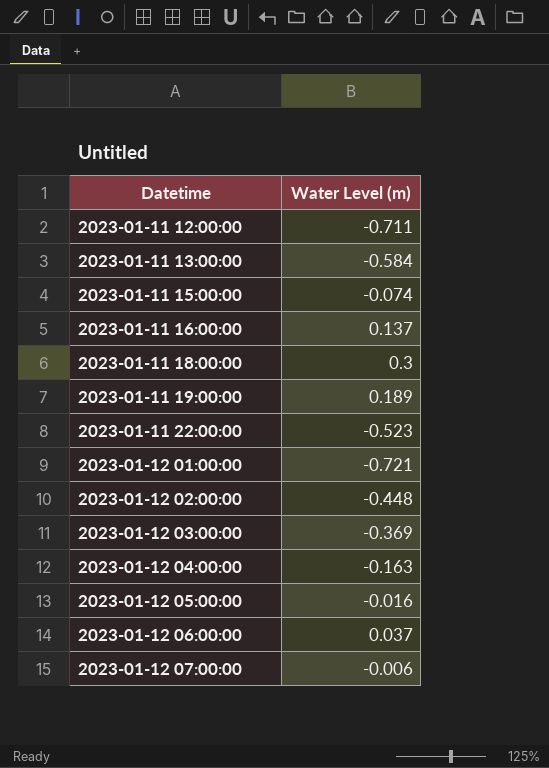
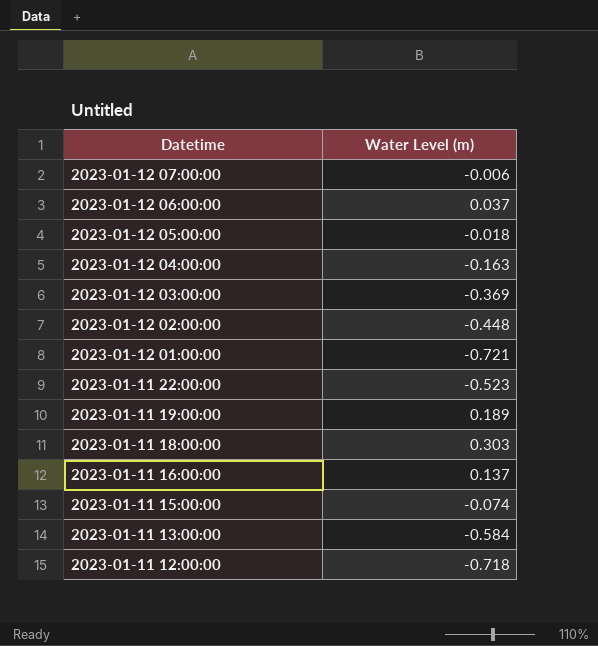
row order: Datetime ascending -> Datetime descending
2023-01-12 05:00:00 | Water Level (m): -0.016 -> -0.018
2023-01-11 18:00:00 | Water Level (m): 0.3 -> 0.303
2023-01-11 12:00:00 | Water Level (m): -0.711 -> -0.718

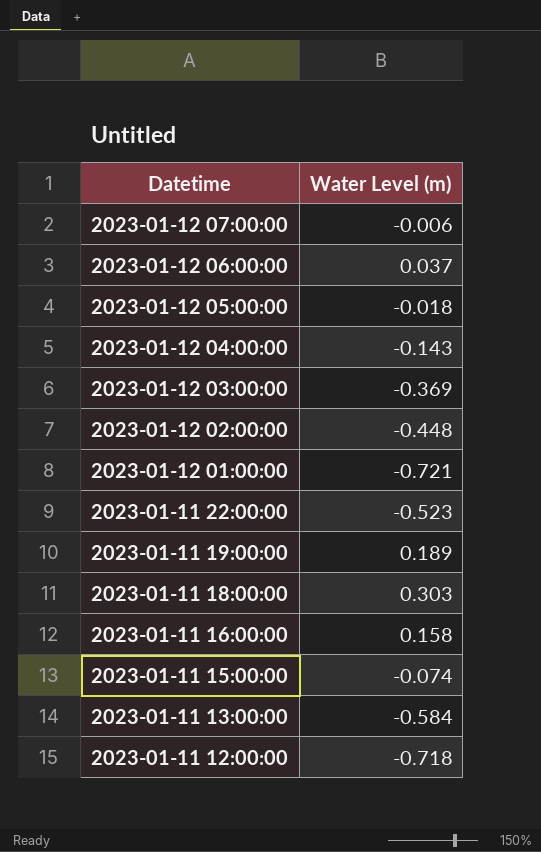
2023-01-12 04:00:00 | Water Level (m): -0.163 -> -0.143
2023-01-11 16:00:00 | Water Level (m): 0.137 -> 0.158

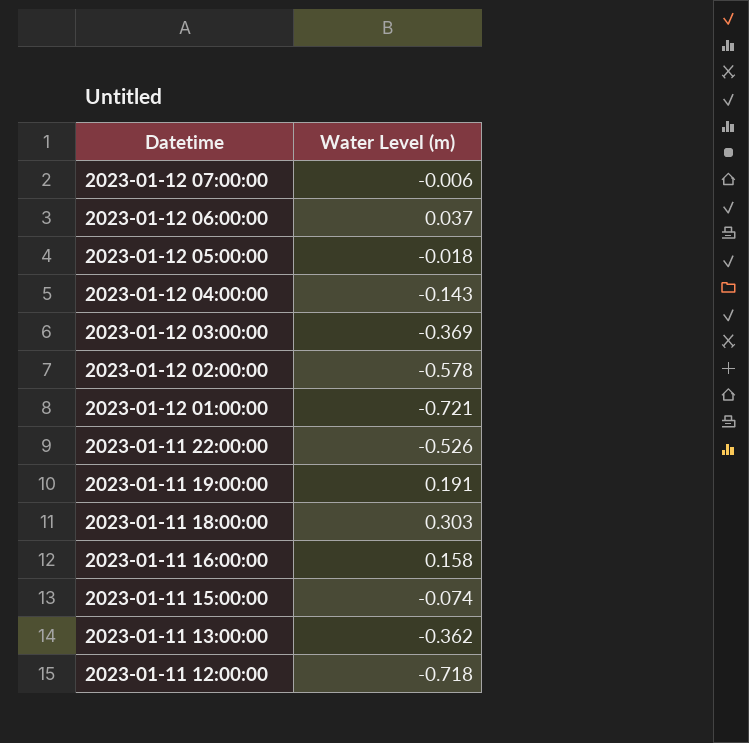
2023-01-12 02:00:00 | Water Level (m): -0.448 -> -0.578
2023-01-11 22:00:00 | Water Level (m): -0.523 -> -0.526
2023-01-11 19:00:00 | Water Level (m): 0.189 -> 0.191
2023-01-11 13:00:00 | Water Level (m): -0.584 -> -0.362

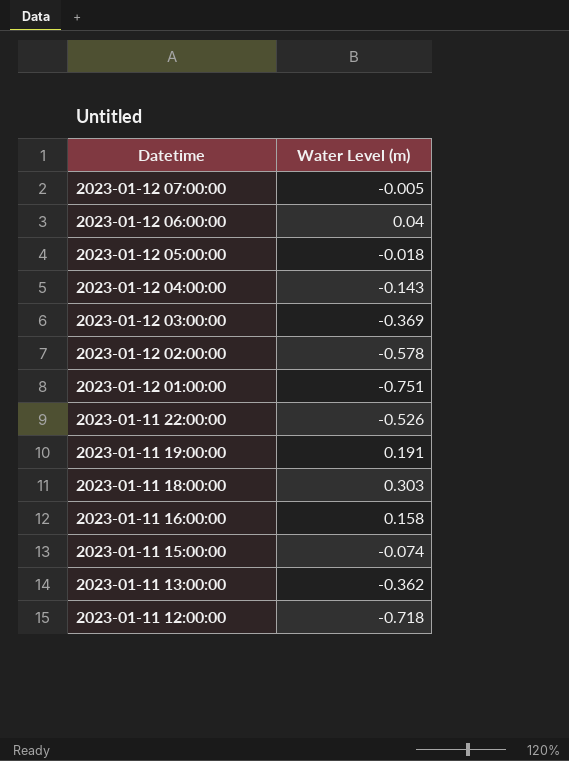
2023-01-12 07:00:00 | Water Level (m): -0.006 -> -0.005
2023-01-12 06:00:00 | Water Level (m): 0.037 -> 0.04
2023-01-12 01:00:00 | Water Level (m): -0.721 -> -0.751

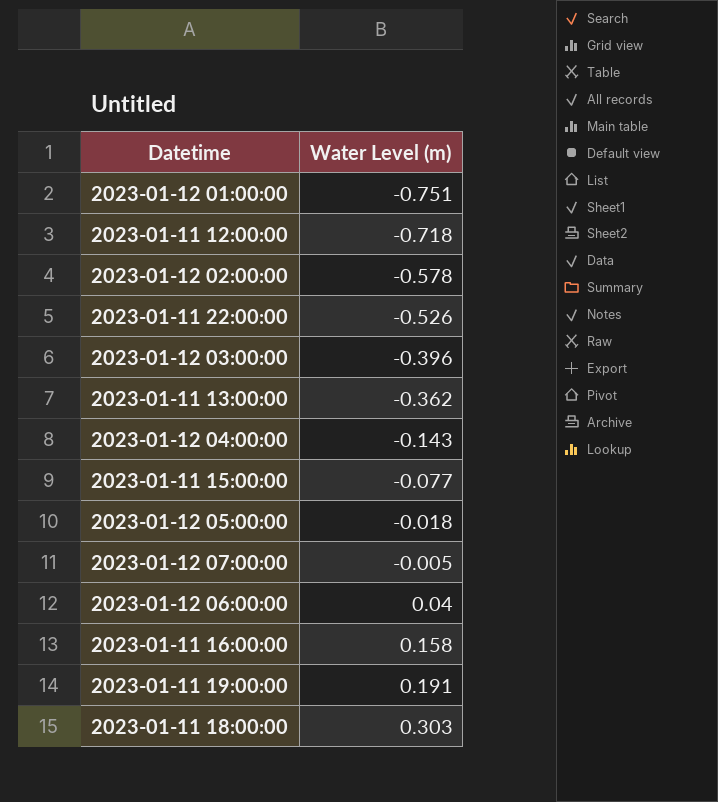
row order: Datetime descending -> Water Level (m) ascending
2023-01-12 03:00:00 | Water Level (m): -0.369 -> -0.396
2023-01-11 15:00:00 | Water Level (m): -0.074 -> -0.077

